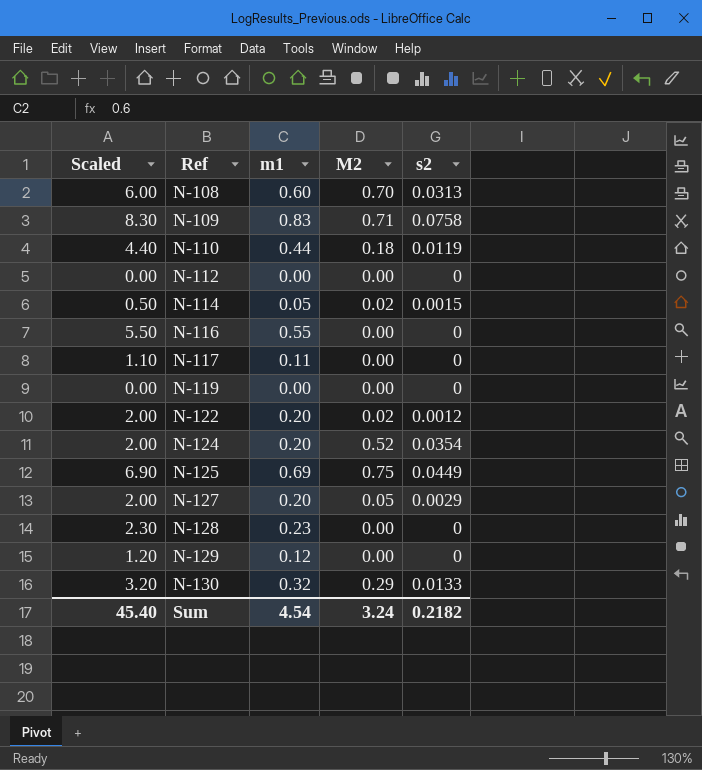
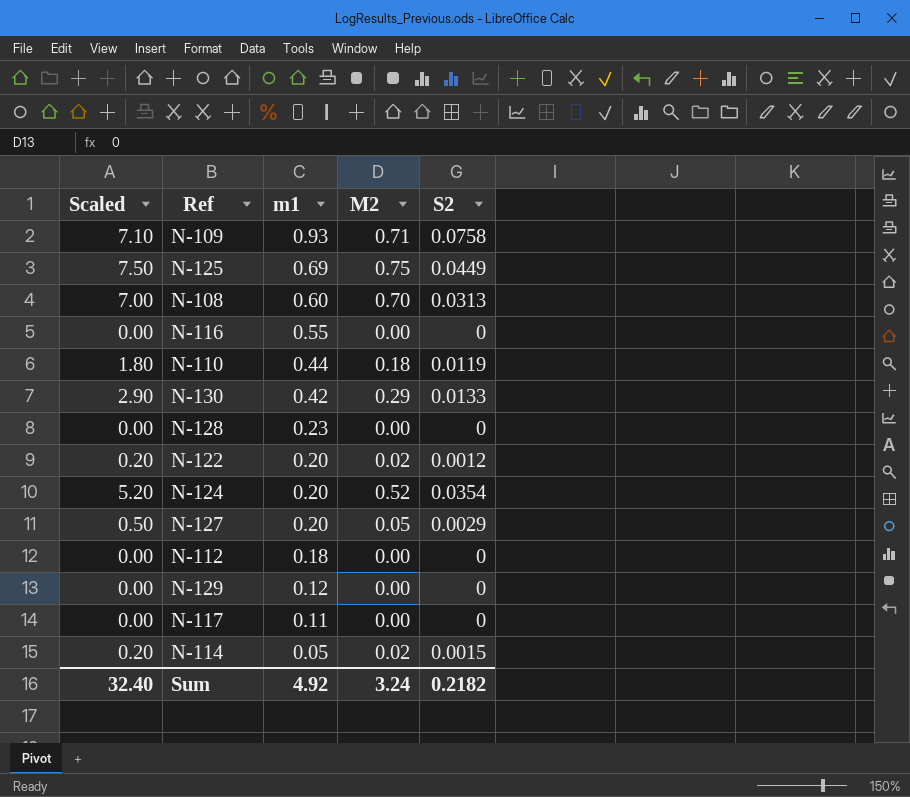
row order: Ref ascending -> m1 descending
column Scaled | formula: [m1] * 10 -> [M2] * 10
column name: s2 -> S2
row N-119: 0.00 | 0.00 | 0.00 | 0 -> none
N-109 | m1: 0.83 -> 0.93
N-130 | m1: 0.32 -> 0.42
N-112 | m1: 0.00 -> 0.18
Sum | Scaled: 45.40 -> 32.40
Sum | m1: 4.54 -> 4.92

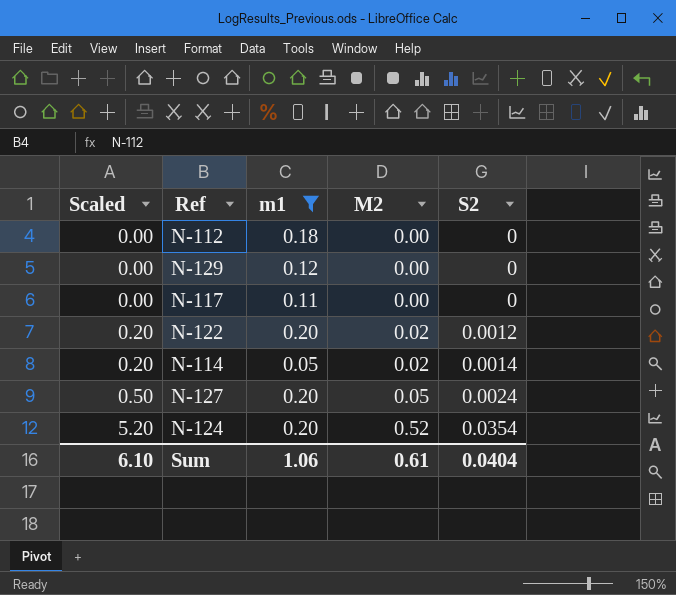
filter: none -> m1 <= 0.20
row order: m1 descending -> Scaled ascending
N-114 | S2: 0.0015 -> 0.0014
N-127 | S2: 0.0029 -> 0.0024
Sum | Scaled: 32.40 -> 6.10
Sum | m1: 4.92 -> 1.06
Sum | M2: 3.24 -> 0.61
Sum | S2: 0.2182 -> 0.0404

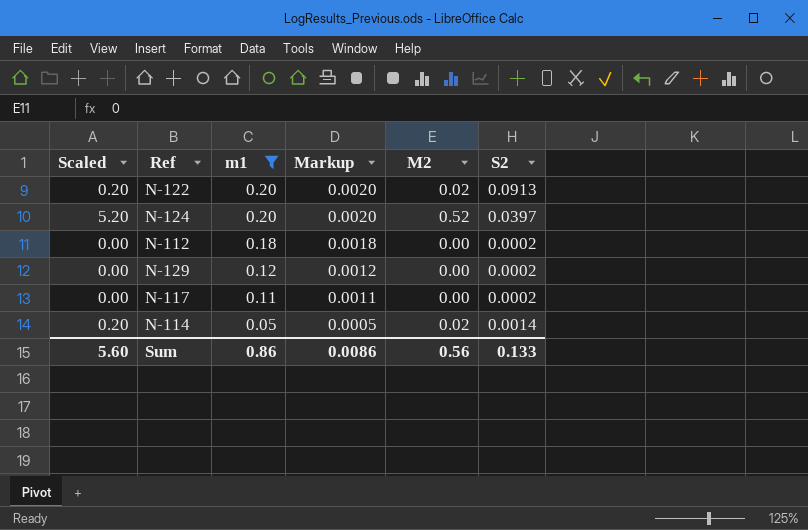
row order: Scaled ascending -> m1 descending
column Markup | formula: none -> [m1] * 0.01
row N-127: 0.50 | 0.20 | 0.05 | 0.0024 -> none
N-122 | S2: 0.0012 -> 0.0913
N-124 | S2: 0.0354 -> 0.0397
N-112 | S2: 0 -> 0.0002
N-129 | S2: 0 -> 0.0002
N-117 | S2: 0 -> 0.0002
Sum | Scaled: 6.10 -> 5.60
Sum | m1: 1.06 -> 0.86
Sum | M2: 0.61 -> 0.56
Sum | S2: 0.0404 -> 0.133

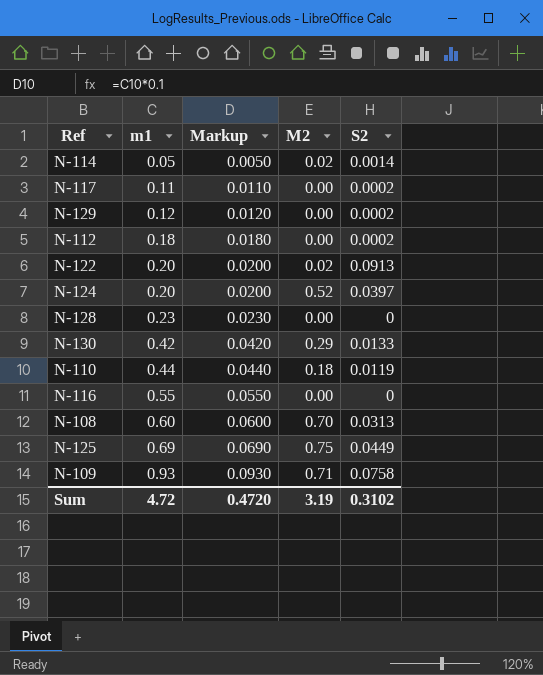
filter: m1 <= 0.20 -> none
row order: m1 descending -> m1 ascending
column Scaled | formula: [M2] * 10 -> none
column Markup | formula: [m1] * 0.01 -> [m1] * 0.1
Sum | m1: 0.86 -> 4.72
Sum | Markup: 0.0086 -> 0.4720
Sum | M2: 0.56 -> 3.19
Sum | S2: 0.133 -> 0.3102

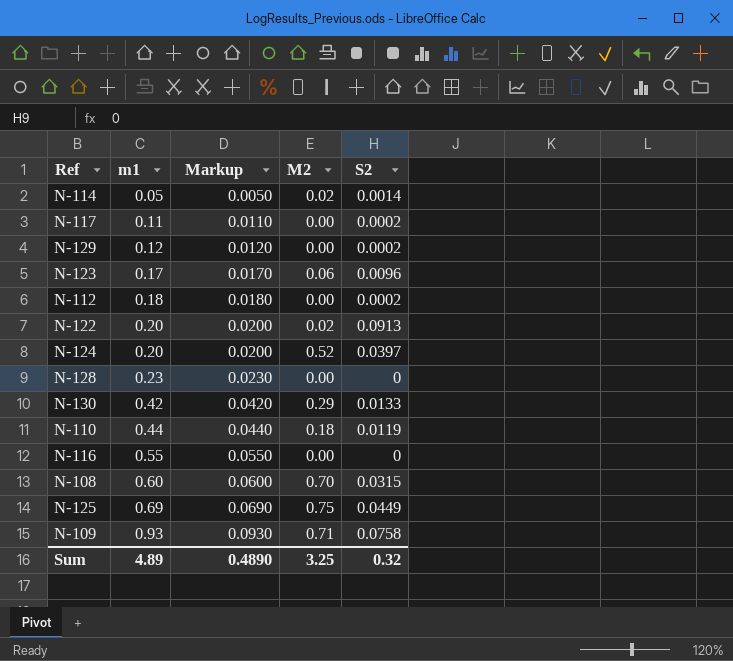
row N-123: none -> 0.17 | 0.0170 | 0.06 | 0.0096
N-108 | S2: 0.0313 -> 0.0315
Sum | m1: 4.72 -> 4.89
Sum | Markup: 0.4720 -> 0.4890
Sum | M2: 3.19 -> 3.25
Sum | S2: 0.3102 -> 0.32

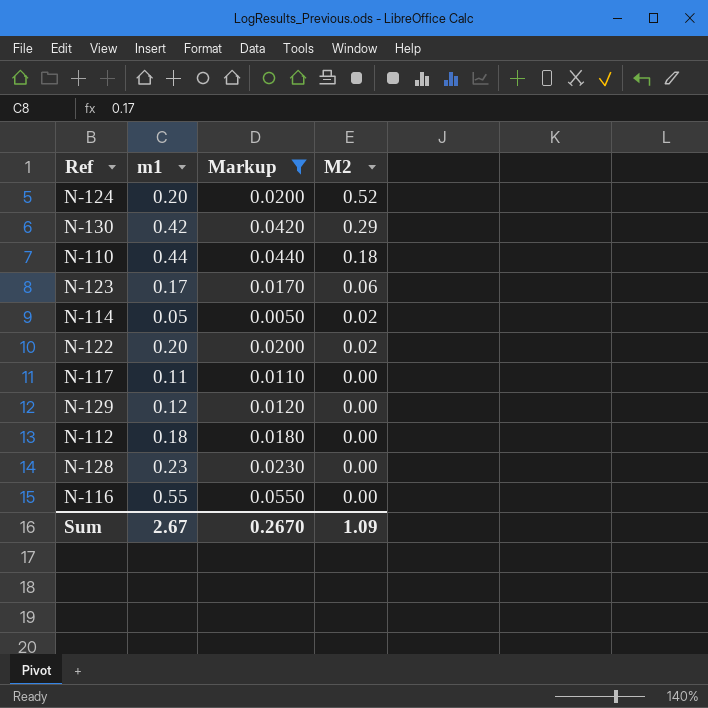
filter: none -> Markup <= 0.0550
row order: m1 ascending -> M2 descending
column S2 | position: 5 -> none
Sum | m1: 4.89 -> 2.67
Sum | Markup: 0.4890 -> 0.2670
Sum | M2: 3.25 -> 1.09

